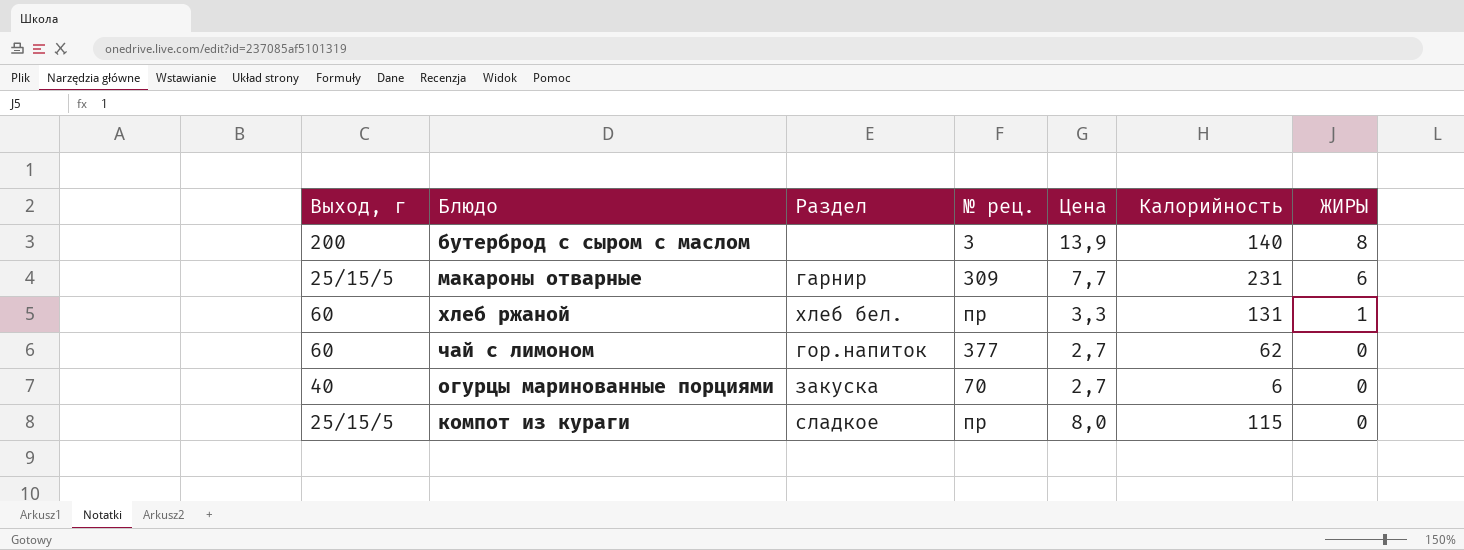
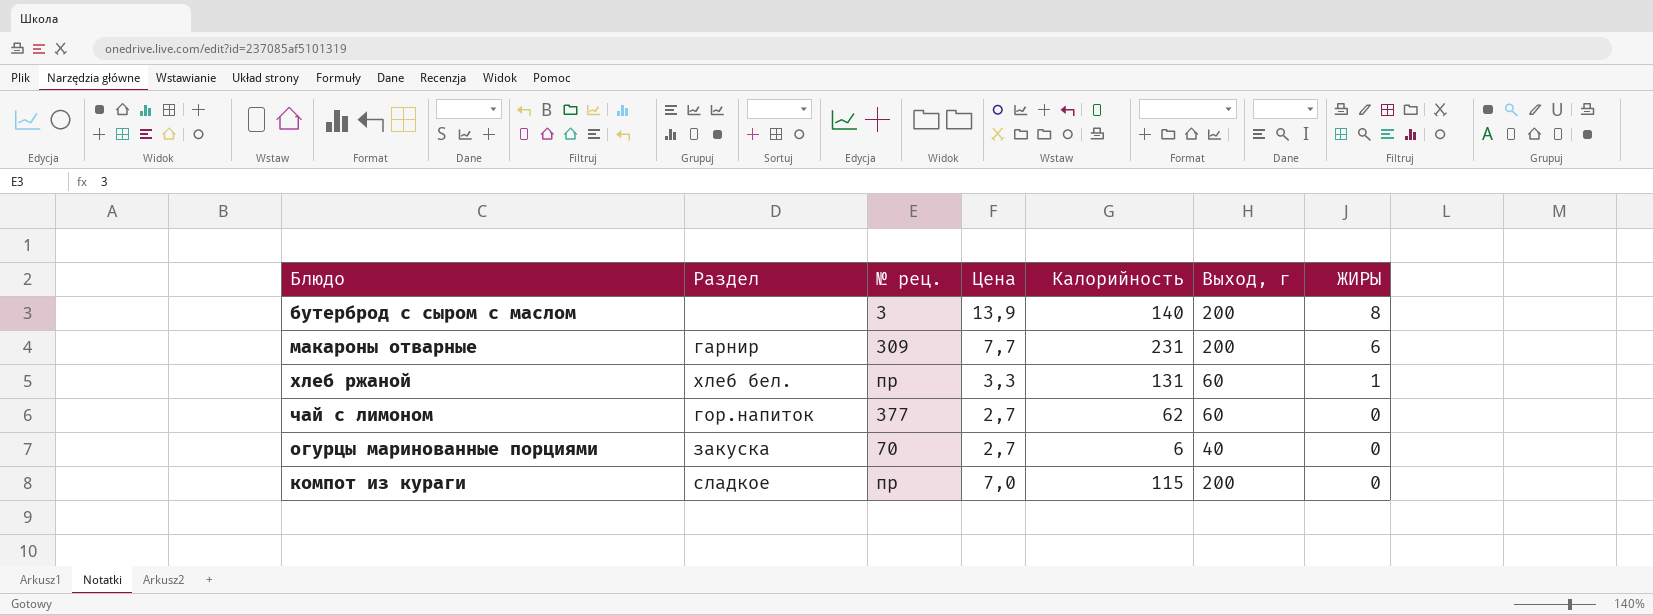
column Выход, г | position: 1 -> 6
макароны отварные | Выход, г: 25/15/5 -> 200
компот из кураги | Цена: 8,0 -> 7,0
компот из кураги | Выход, г: 25/15/5 -> 200

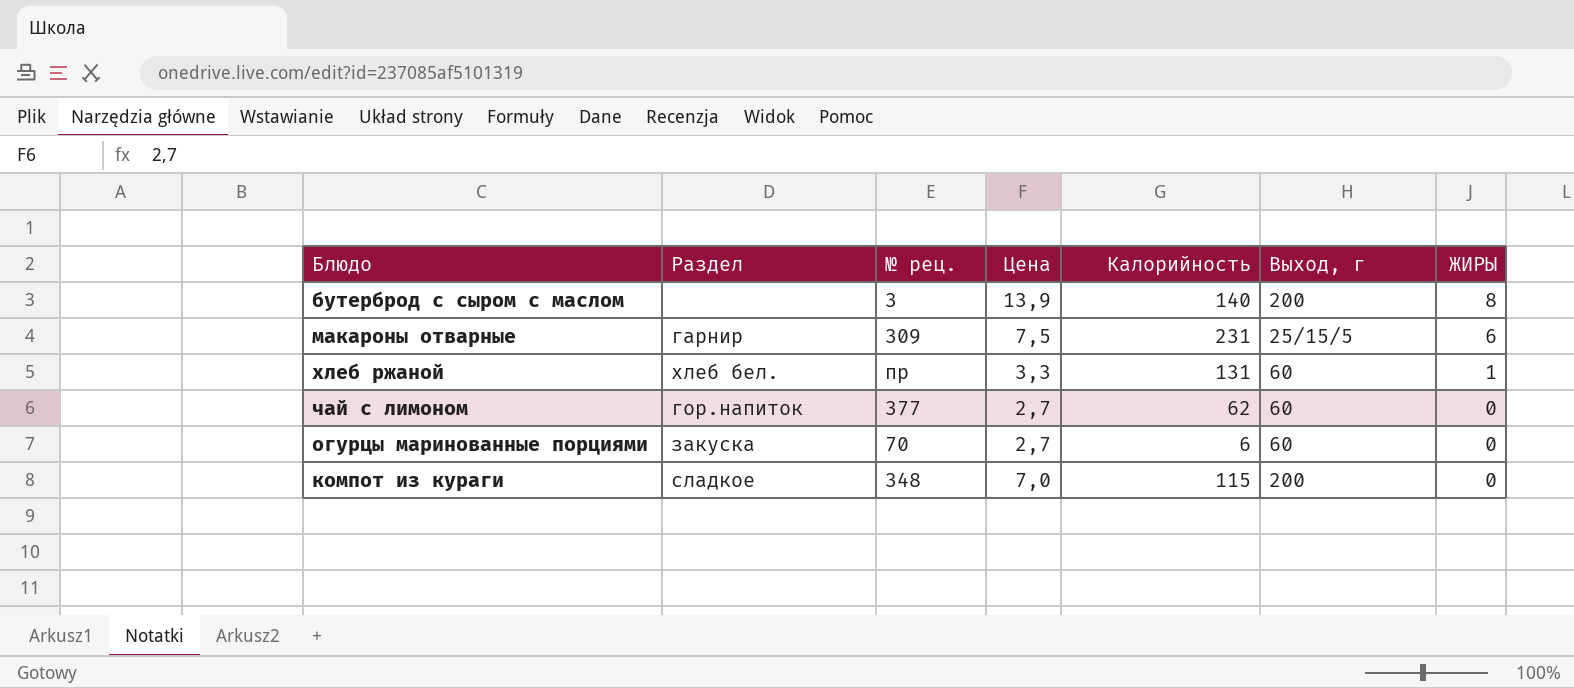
макароны отварные | Цена: 7,7 -> 7,5
макароны отварные | Выход, г: 200 -> 25/15/5
огурцы маринованные порциями | Выход, г: 40 -> 60
компот из кураги | № рец.: пр -> 348

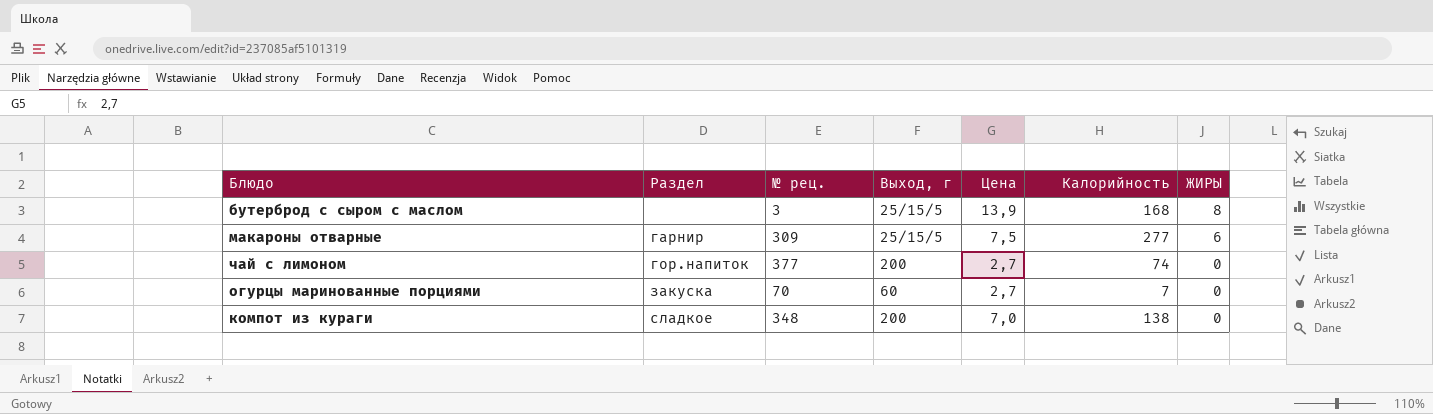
column Выход, г | position: 6 -> 4
row хлеб ржаной: хлеб бел. | пр | 3,3 | 131 | 60 | 1 -> none
бутерброд с сыром с маслом | Выход, г: 200 -> 25/15/5
бутерброд с сыром с маслом | Калорийность: 140 -> 168
макароны отварные | Калорийность: 231 -> 277
чай с лимоном | Выход, г: 60 -> 200
чай с лимоном | Калорийность: 62 -> 74
огурцы маринованные порциями | Калорийность: 6 -> 7
компот из кураги | Калорийность: 115 -> 138

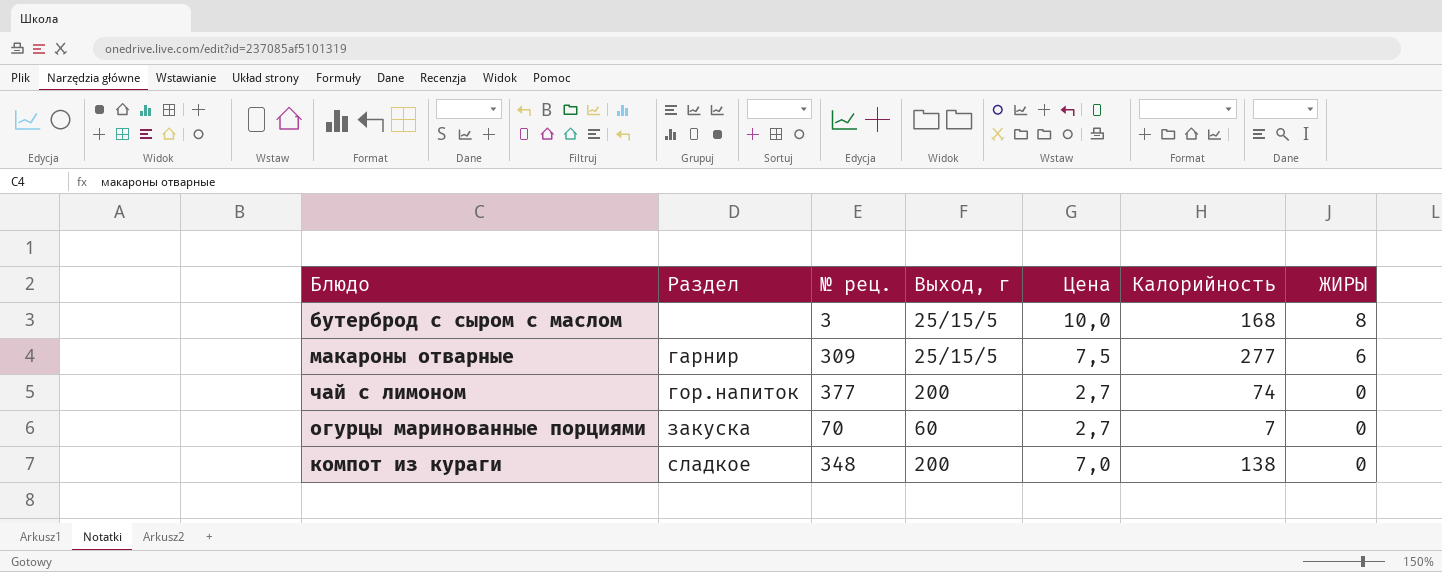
бутерброд с сыром с маслом | Цена: 13,9 -> 10,0

